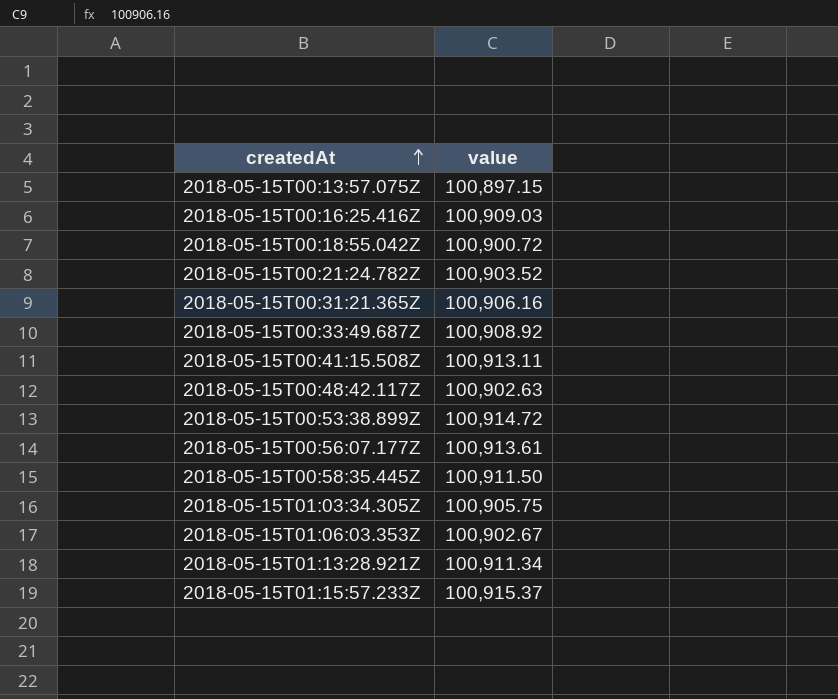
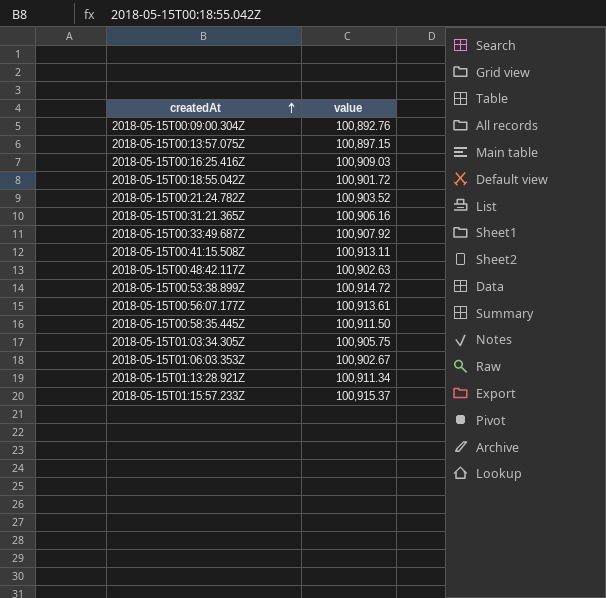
row 2018-05-15T00:09:00.304Z: none -> 100,892.76
2018-05-15T00:18:55.042Z | value: 100,900.72 -> 100,901.72
2018-05-15T00:33:49.687Z | value: 100,908.92 -> 100,907.92

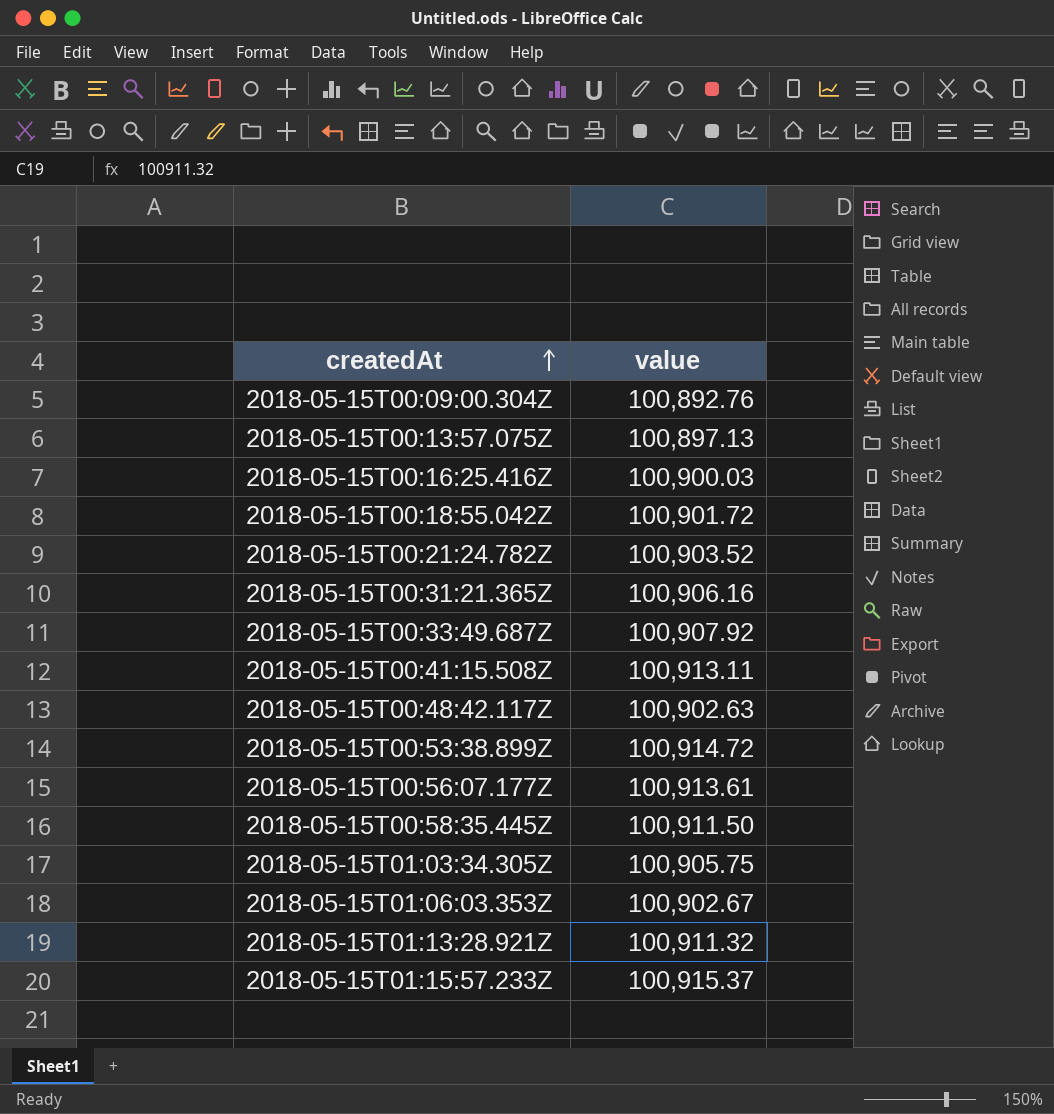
2018-05-15T00:13:57.075Z | value: 100,897.15 -> 100,897.13
2018-05-15T00:16:25.416Z | value: 100,909.03 -> 100,900.03
2018-05-15T01:13:28.921Z | value: 100,911.34 -> 100,911.32

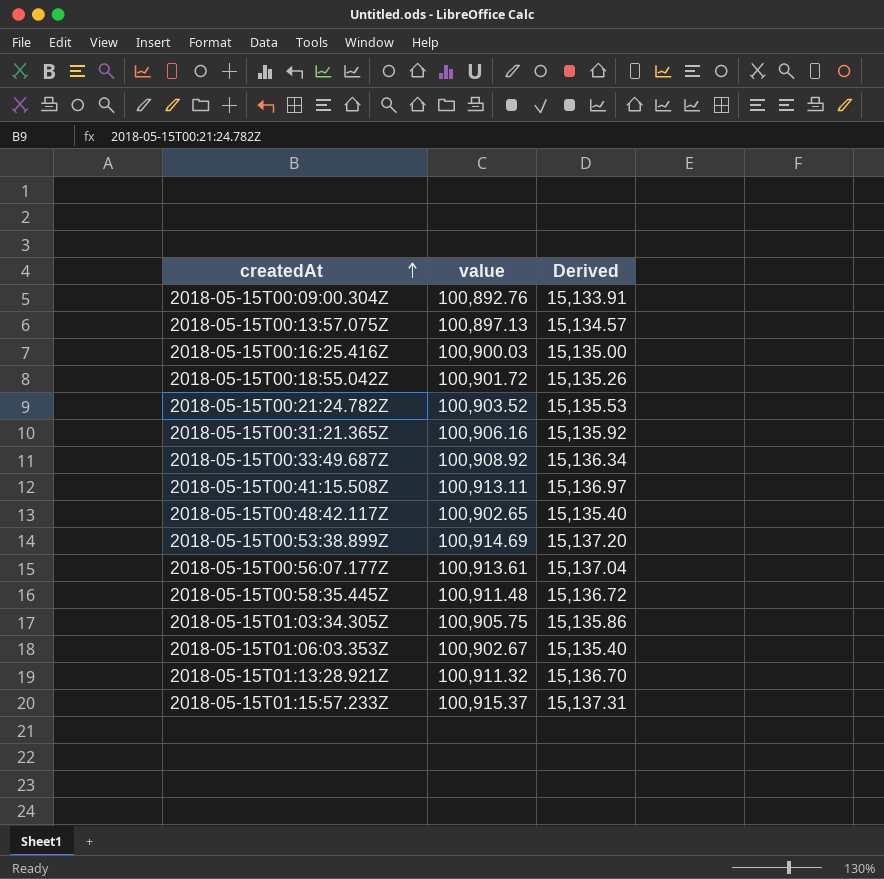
column Derived | formula: none -> [value] * 0.15
2018-05-15T00:33:49.687Z | value: 100,907.92 -> 100,908.92
2018-05-15T00:48:42.117Z | value: 100,902.63 -> 100,902.65
2018-05-15T00:53:38.899Z | value: 100,914.72 -> 100,914.69
2018-05-15T00:58:35.445Z | value: 100,911.50 -> 100,911.48

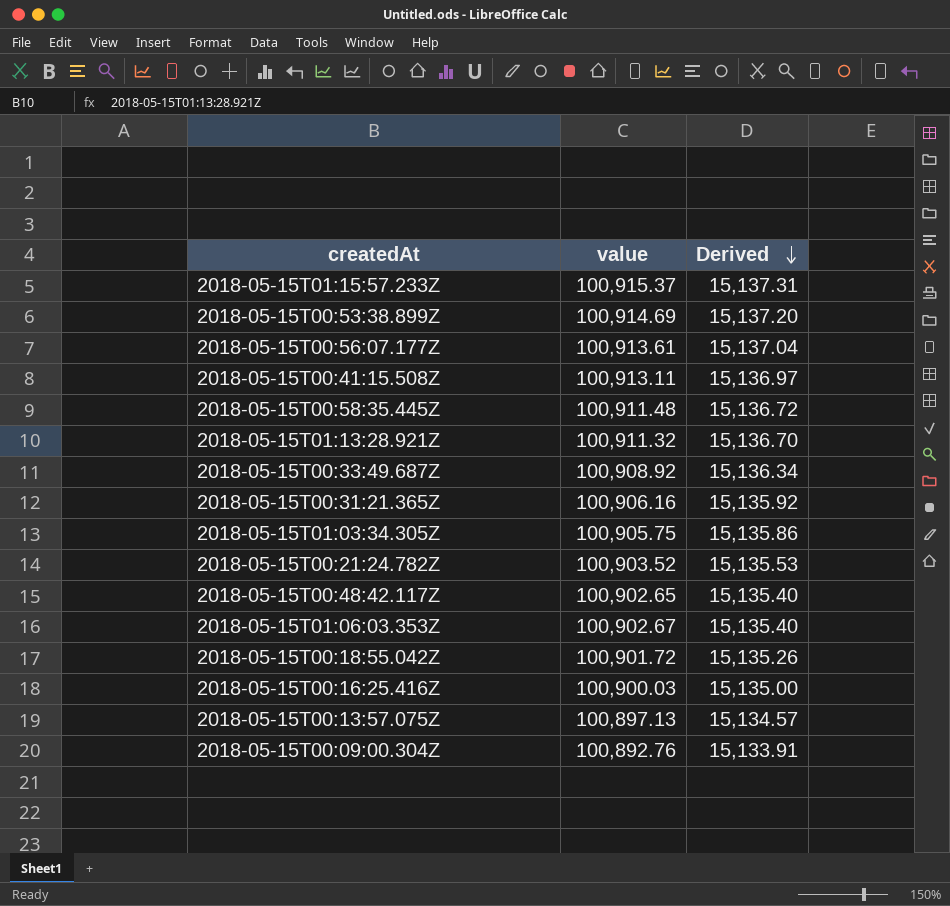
row order: createdAt ascending -> Derived descending

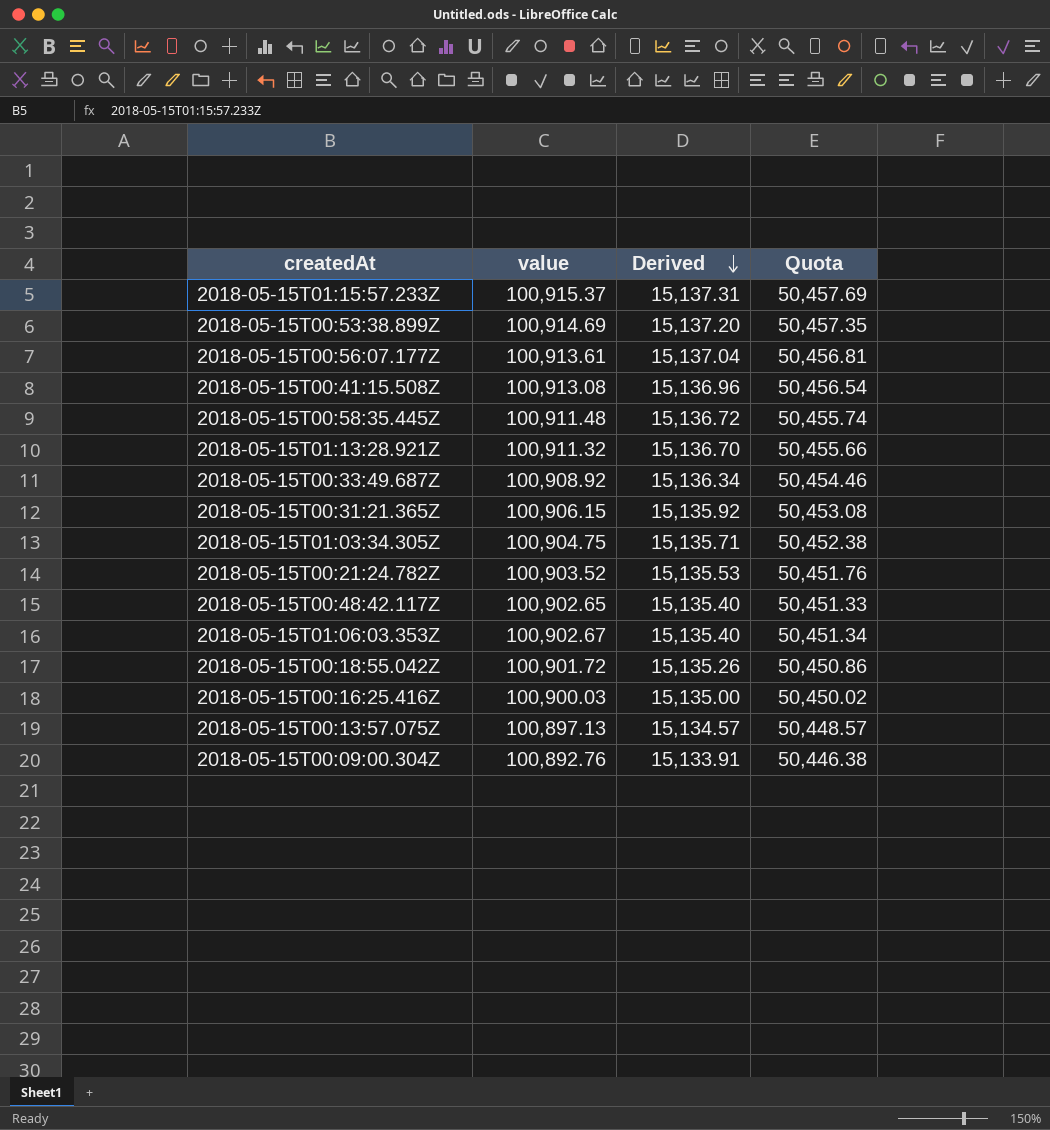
column Quota | formula: none -> [value] * 0.5
2018-05-15T00:41:15.508Z | value: 100,913.11 -> 100,913.08
2018-05-15T00:41:15.508Z | Derived: 15,136.97 -> 15,136.96
2018-05-15T00:31:21.365Z | value: 100,906.16 -> 100,906.15
2018-05-15T01:03:34.305Z | value: 100,905.75 -> 100,904.75
2018-05-15T01:03:34.305Z | Derived: 15,135.86 -> 15,135.71

